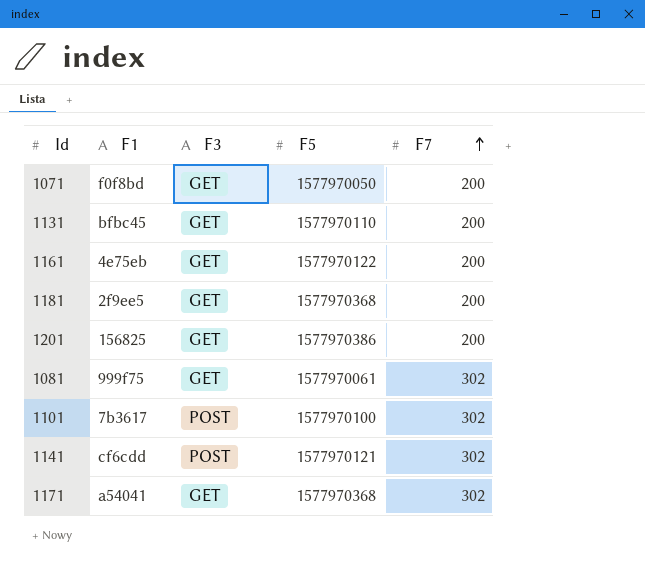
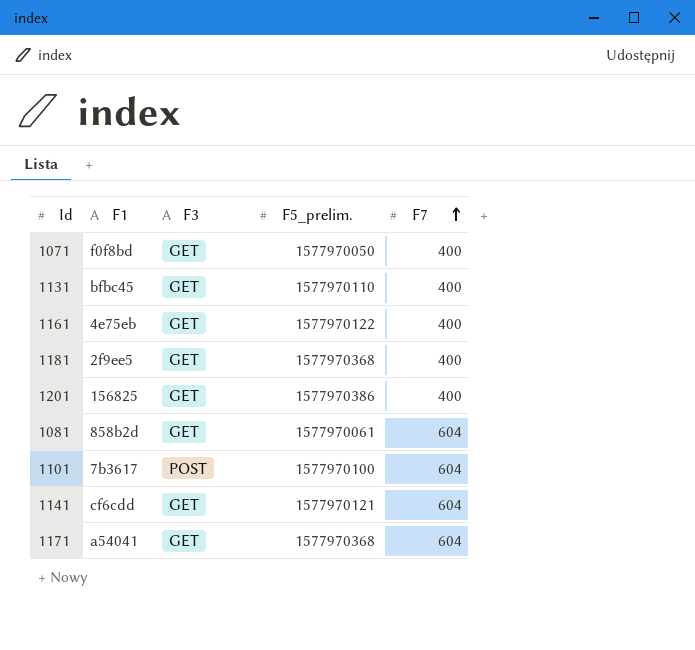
column name: F5 -> F5_prelim.
1071 | F7: 200 -> 400
1131 | F7: 200 -> 400
1161 | F7: 200 -> 400
1181 | F7: 200 -> 400
1201 | F7: 200 -> 400
1081 | F1: 999f75 -> 858b2d
1081 | F7: 302 -> 604
1101 | F7: 302 -> 604
1141 | F3: POST -> GET
1141 | F7: 302 -> 604
1171 | F7: 302 -> 604

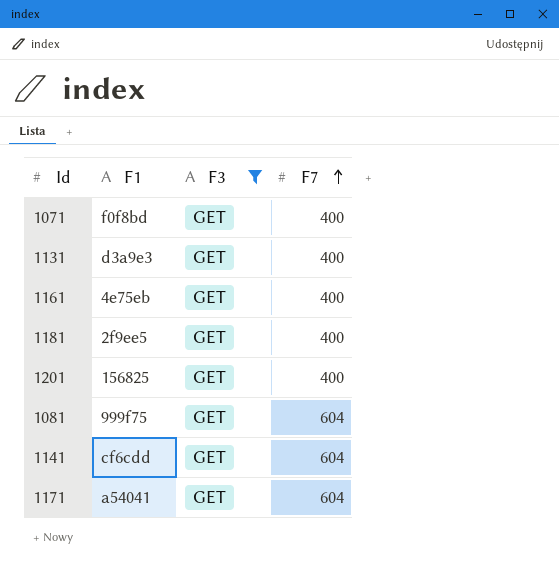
filter: none -> F3 = GET
column F5_prelim. | position: 4 -> none
1131 | F1: bfbc45 -> d3a9e3
1081 | F1: 858b2d -> 999f75

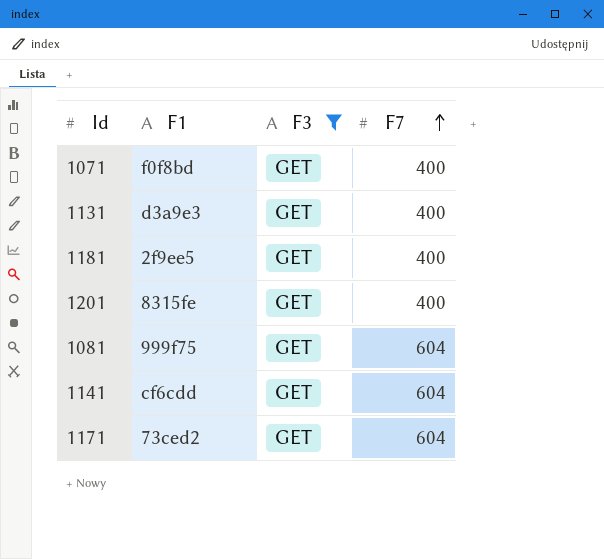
row 1161: 4e75eb | GET | 400 -> none
1201 | F1: 156825 -> 8315fe
1171 | F1: a54041 -> 73ced2

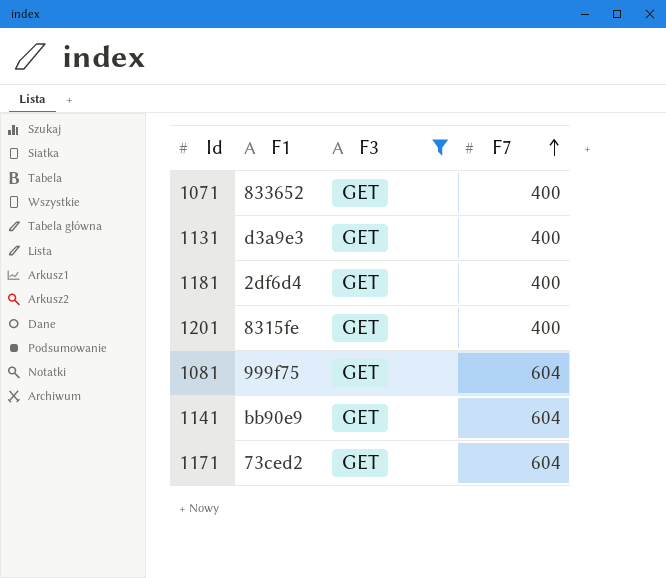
1071 | F1: f0f8bd -> 833652
1181 | F1: 2f9ee5 -> 2df6d4
1141 | F1: cf6cdd -> bb90e9

